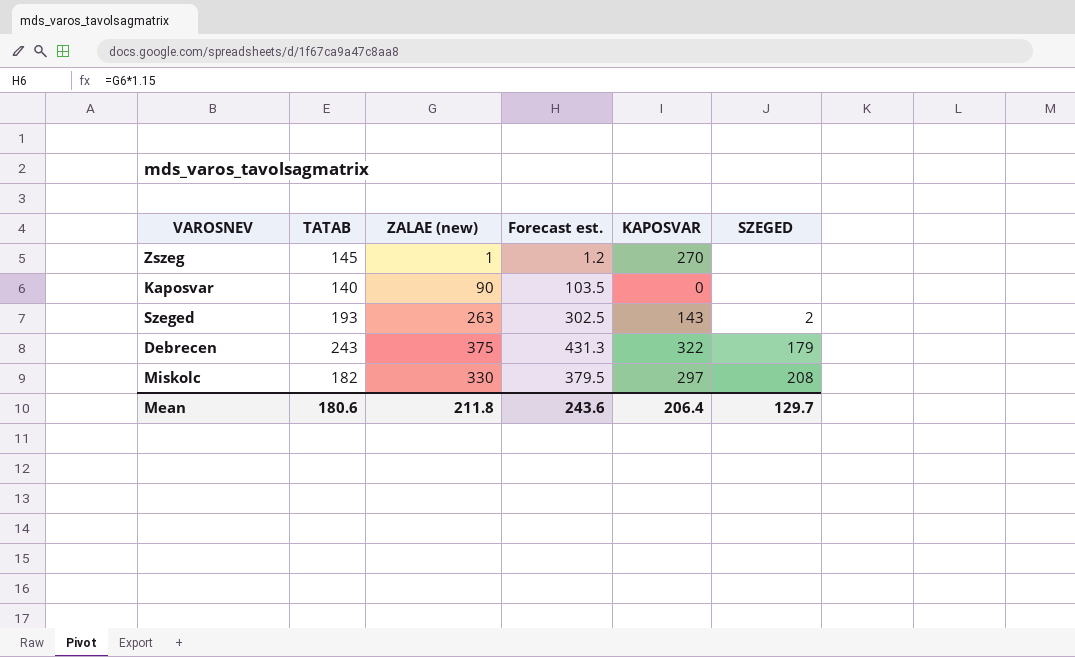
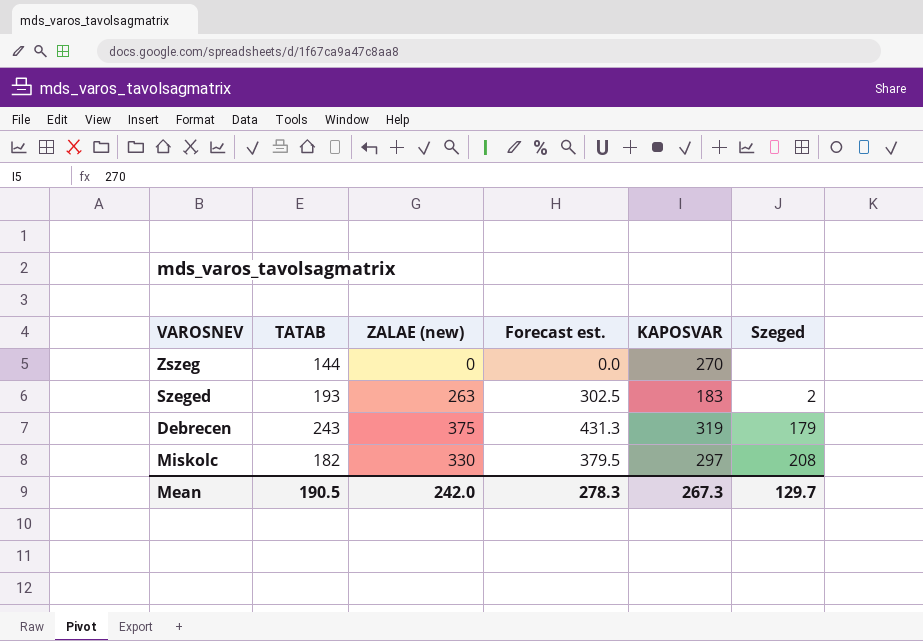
column name: SZEGED -> Szeged
row Kaposvar: 140 | 90 | 103.5 | 0 | none -> none
Zszeg | TATAB: 145 -> 144
Zszeg | ZALAE (new): 1 -> 0
Zszeg | Forecast est.: 1.2 -> 0.0
Szeged | KAPOSVAR: 143 -> 183
Debrecen | KAPOSVAR: 322 -> 319
Mean | TATAB: 180.6 -> 190.5
Mean | ZALAE (new): 211.8 -> 242.0
Mean | Forecast est.: 243.6 -> 278.3
Mean | KAPOSVAR: 206.4 -> 267.3

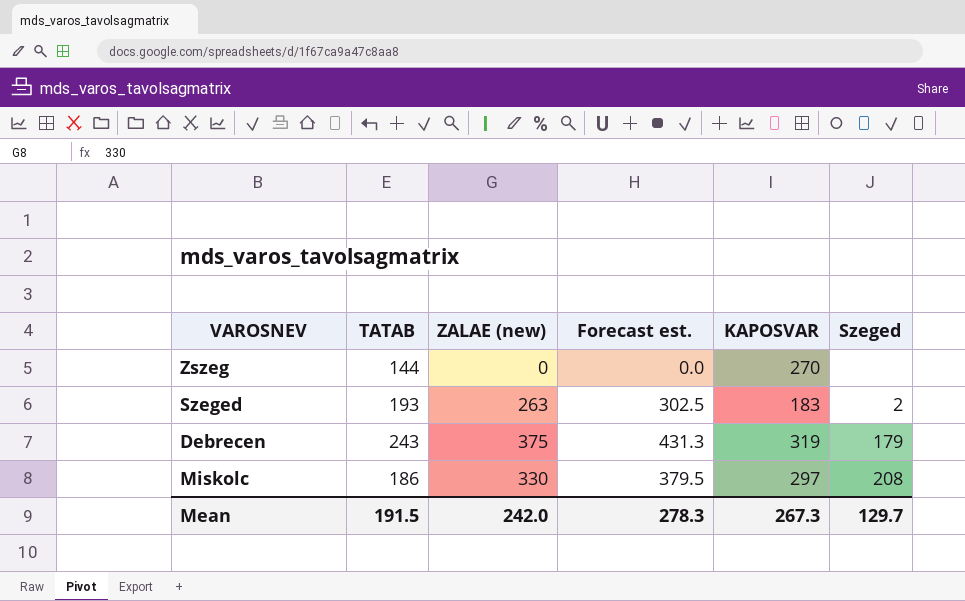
Miskolc | TATAB: 182 -> 186
Mean | TATAB: 190.5 -> 191.5

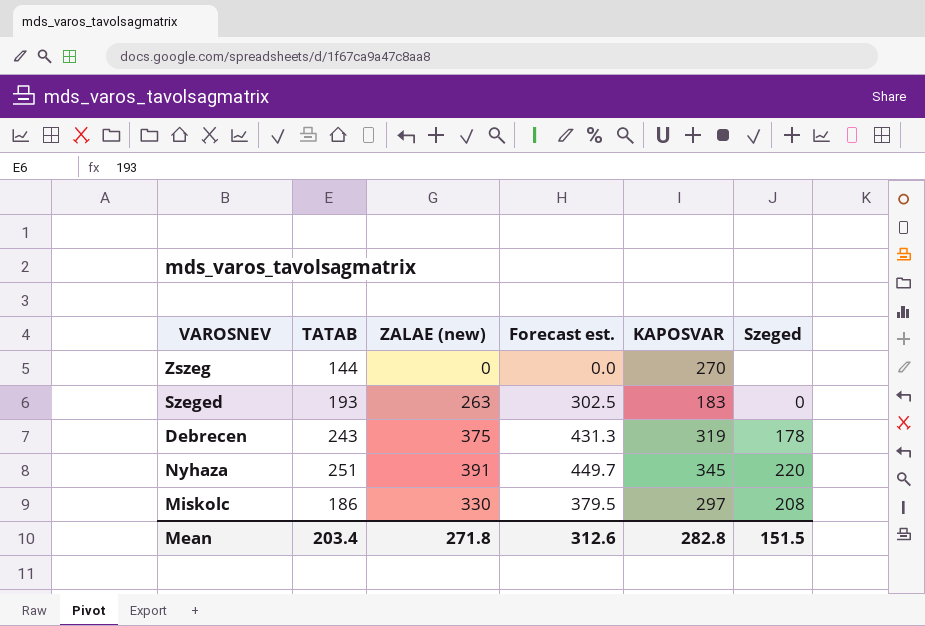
Szeged | Szeged: 2 -> 0
Debrecen | Szeged: 179 -> 178
row Nyhaza: none -> 251 | 391 | 449.7 | 345 | 220
Mean | TATAB: 191.5 -> 203.4
Mean | ZALAE (new): 242.0 -> 271.8
Mean | Forecast est.: 278.3 -> 312.6
Mean | KAPOSVAR: 267.3 -> 282.8
Mean | Szeged: 129.7 -> 151.5

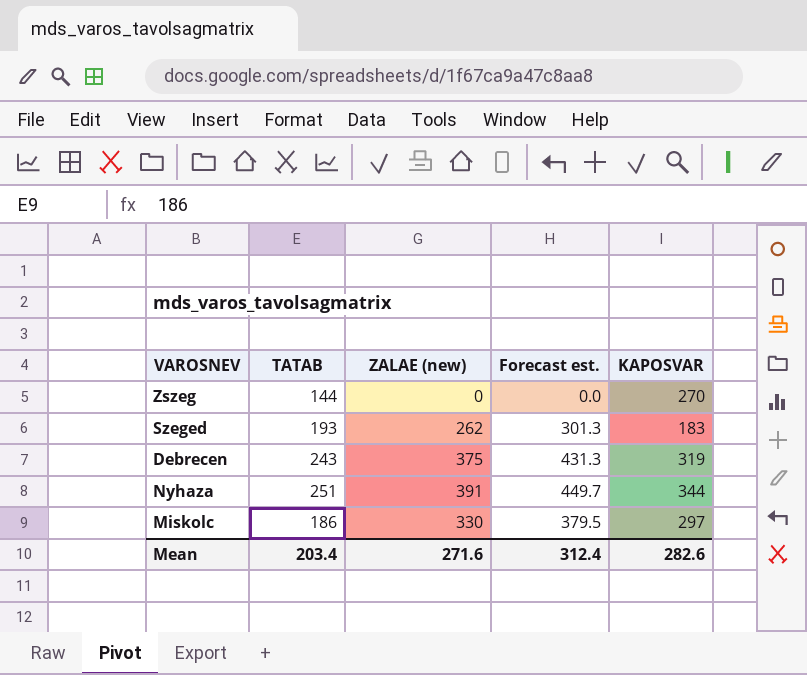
column Szeged | position: 6 -> none
Szeged | ZALAE (new): 263 -> 262
Szeged | Forecast est.: 302.5 -> 301.3
Nyhaza | KAPOSVAR: 345 -> 344
Mean | ZALAE (new): 271.8 -> 271.6
Mean | Forecast est.: 312.6 -> 312.4
Mean | KAPOSVAR: 282.8 -> 282.6

